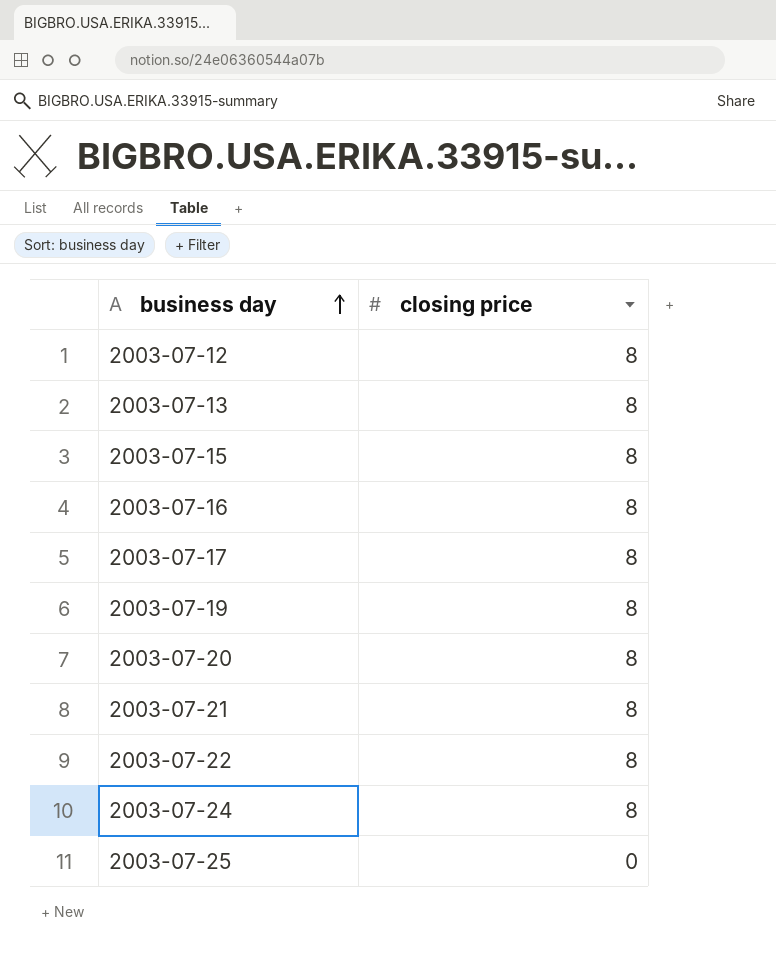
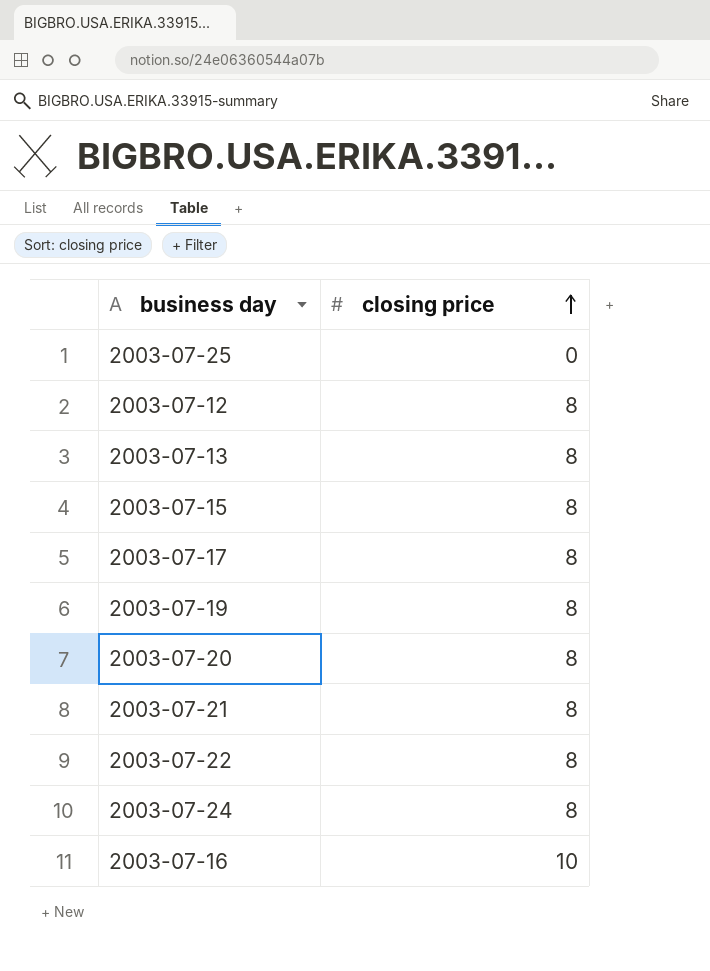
row order: business day ascending -> closing price ascending
2003-07-16 | closing price: 8 -> 10

